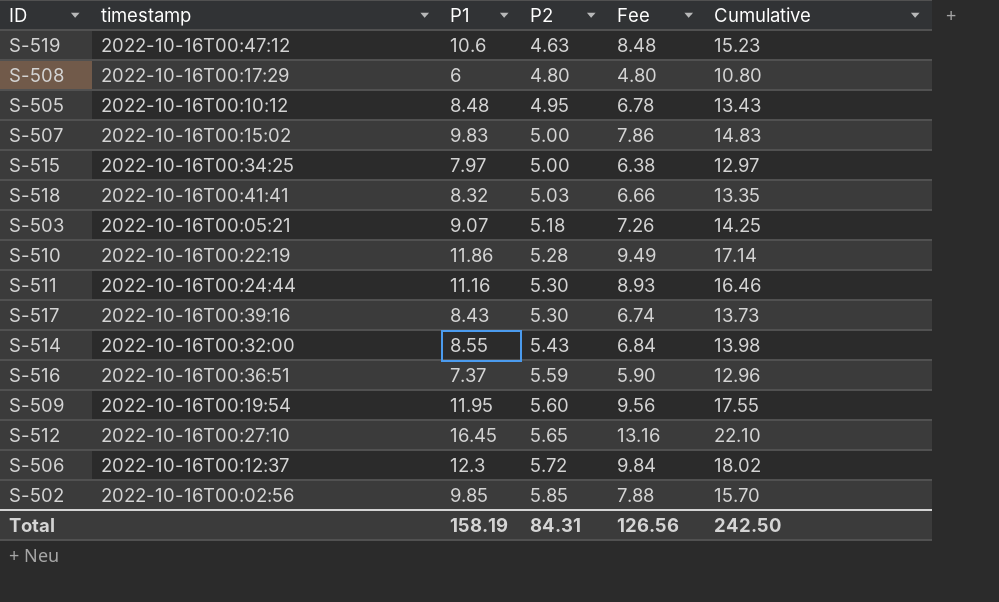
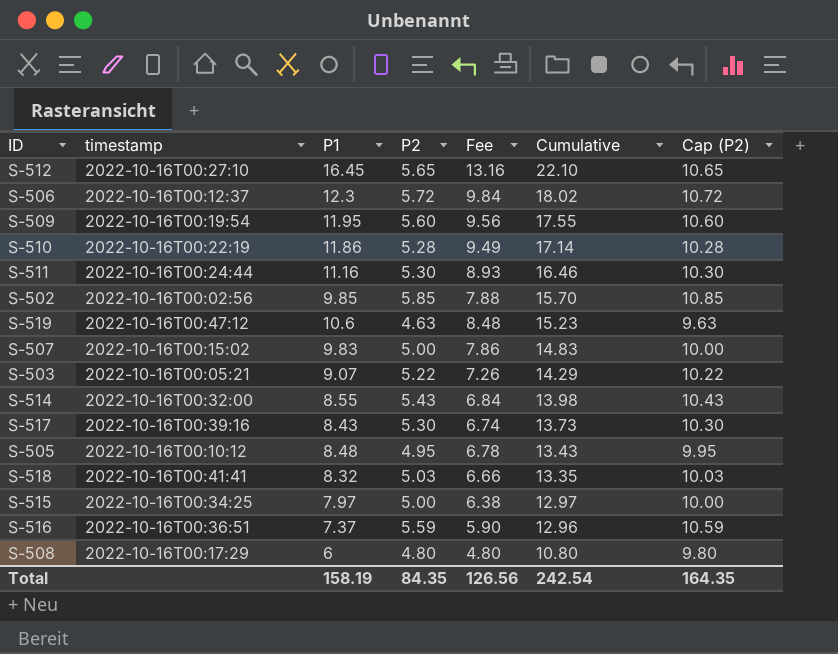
row order: P2 ascending -> Cumulative descending
column Cap (P2) | formula: none -> [P2] + 5
S-503 | P2: 5.18 -> 5.22
S-503 | Cumulative: 14.25 -> 14.29
Total | P2: 84.31 -> 84.35
Total | Cumulative: 242.50 -> 242.54

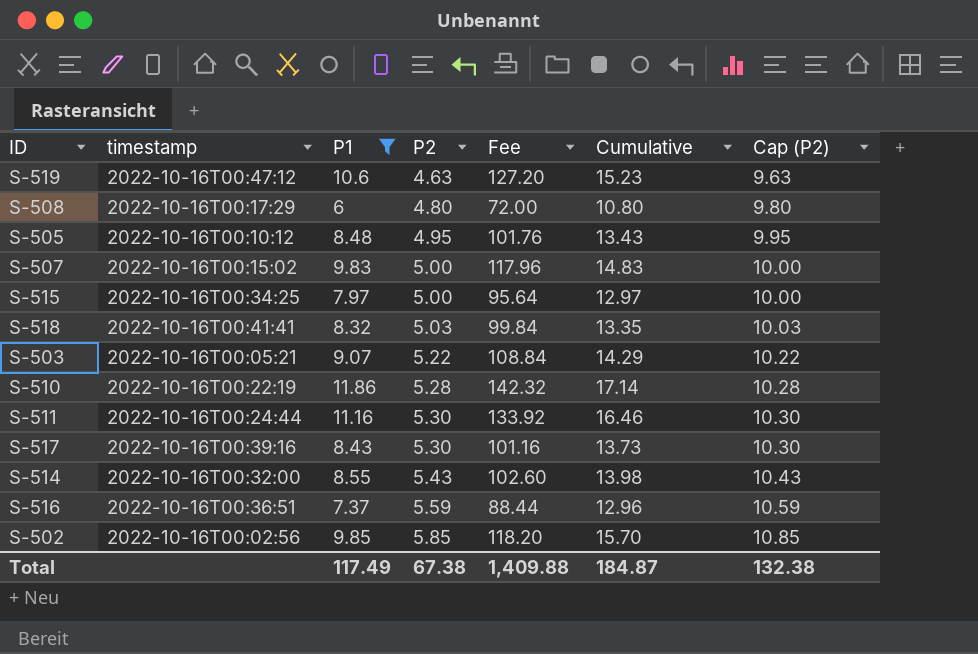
filter: none -> P1 <= 11.86
row order: Cumulative descending -> P2 ascending
column Fee | formula: [P1] * 0.8 -> [P1] * 12
Total | P1: 158.19 -> 117.49
Total | P2: 84.35 -> 67.38
Total | Fee: 126.56 -> 1,409.88
Total | Cumulative: 242.54 -> 184.87
Total | Cap (P2): 164.35 -> 132.38

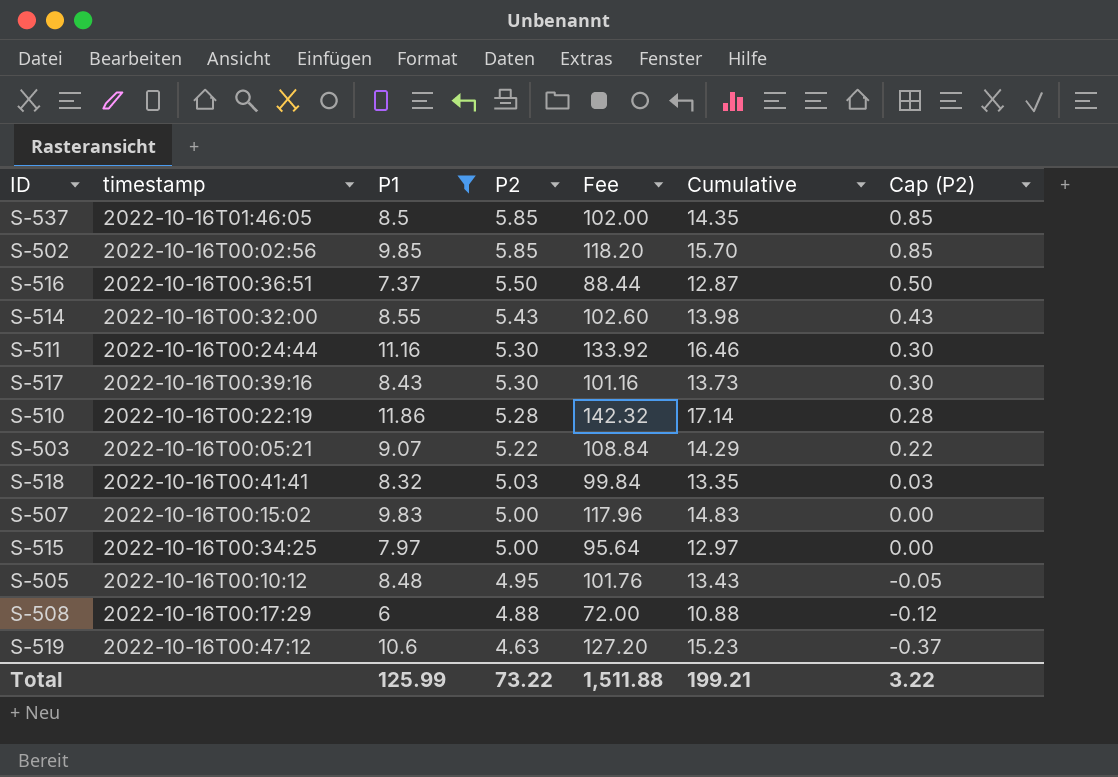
row order: P2 ascending -> P2 descending
column Cap (P2) | formula: [P2] + 5 -> [P2] - 5
row S-537: none -> 2022-10-16T01:46:05 | 8.5 | 5.85 | 102.00 | 14.35 | 0.85
S-516 | P2: 5.59 -> 5.50
S-516 | Cumulative: 12.96 -> 12.87
S-508 | P2: 4.80 -> 4.88
S-508 | Cumulative: 10.80 -> 10.88
Total | P1: 117.49 -> 125.99
Total | P2: 67.38 -> 73.22
Total | Fee: 1,409.88 -> 1,511.88
Total | Cumulative: 184.87 -> 199.21
Total | Cap (P2): 132.38 -> 3.22

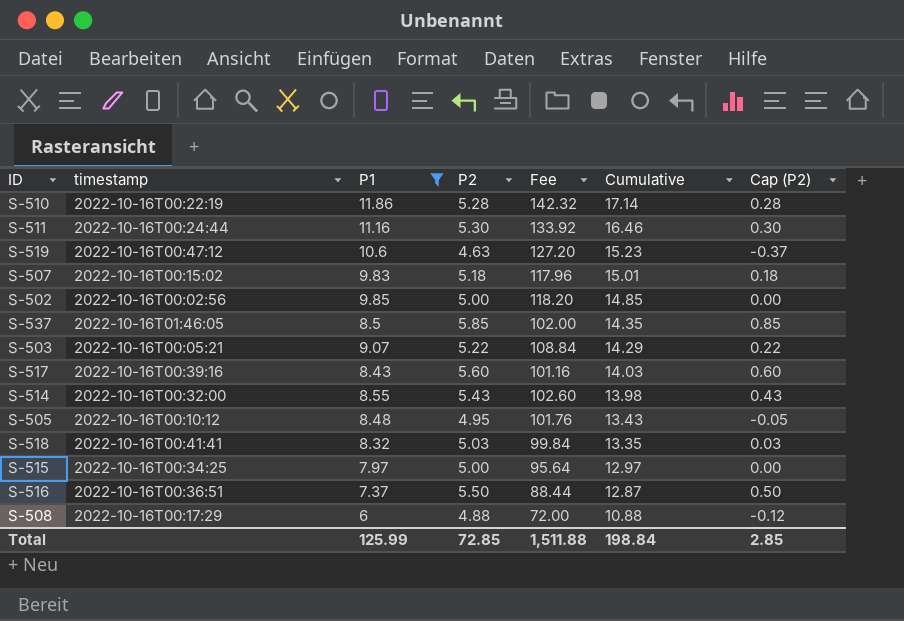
row order: P2 descending -> Cumulative descending
S-507 | P2: 5.00 -> 5.18
S-507 | Cumulative: 14.83 -> 15.01
S-507 | Cap (P2): 0.00 -> 0.18
S-502 | P2: 5.85 -> 5.00
S-502 | Cumulative: 15.70 -> 14.85
S-502 | Cap (P2): 0.85 -> 0.00
S-517 | P2: 5.30 -> 5.60
S-517 | Cumulative: 13.73 -> 14.03
S-517 | Cap (P2): 0.30 -> 0.60
Total | P2: 73.22 -> 72.85
Total | Cumulative: 199.21 -> 198.84
Total | Cap (P2): 3.22 -> 2.85

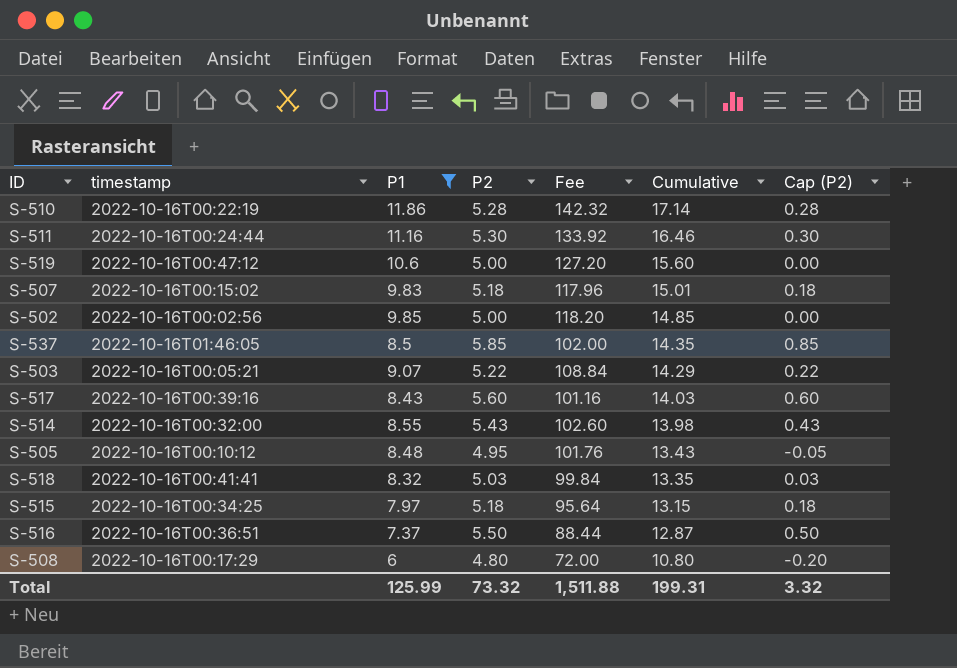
S-519 | P2: 4.63 -> 5.00
S-519 | Cumulative: 15.23 -> 15.60
S-519 | Cap (P2): -0.37 -> 0.00
S-515 | P2: 5.00 -> 5.18
S-515 | Cumulative: 12.97 -> 13.15
S-515 | Cap (P2): 0.00 -> 0.18
S-508 | P2: 4.88 -> 4.80
S-508 | Cumulative: 10.88 -> 10.80
S-508 | Cap (P2): -0.12 -> -0.20
Total | P2: 72.85 -> 73.32
Total | Cumulative: 198.84 -> 199.31
Total | Cap (P2): 2.85 -> 3.32

